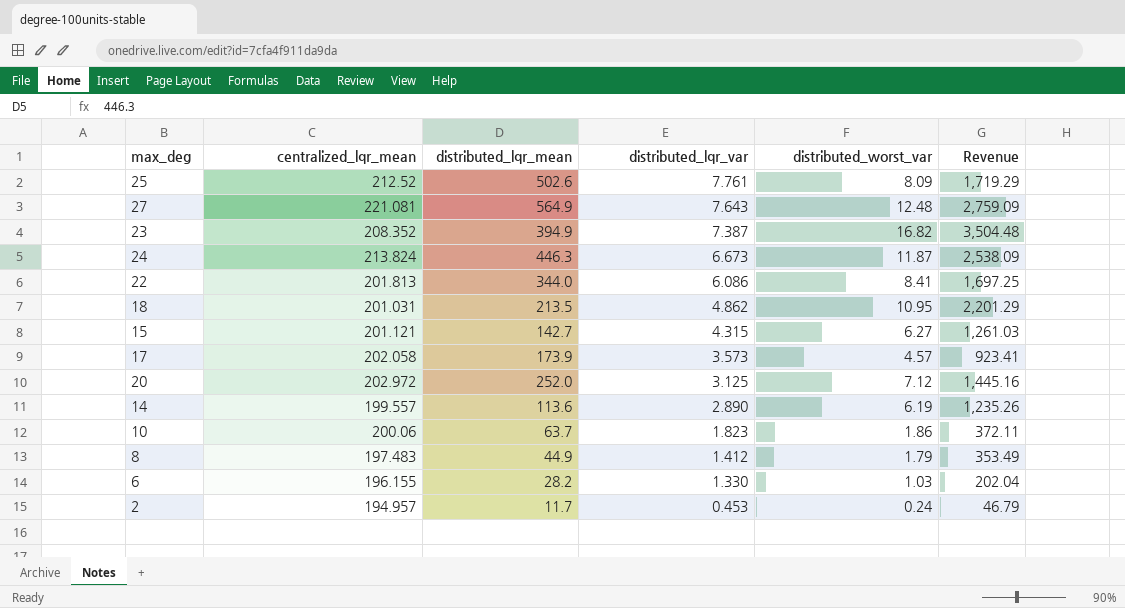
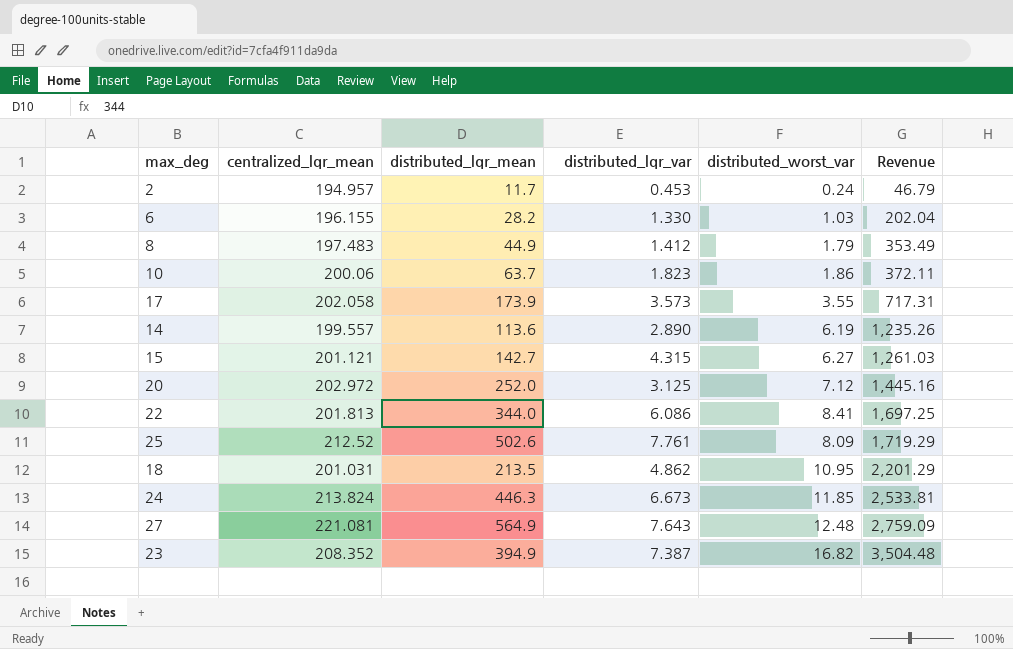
row order: distributed_lqr_var descending -> Revenue ascending
17 | distributed_worst_var: 4.57 -> 3.55
17 | Revenue: 923.41 -> 717.31
24 | distributed_worst_var: 11.87 -> 11.85
24 | Revenue: 2,538.09 -> 2,533.81

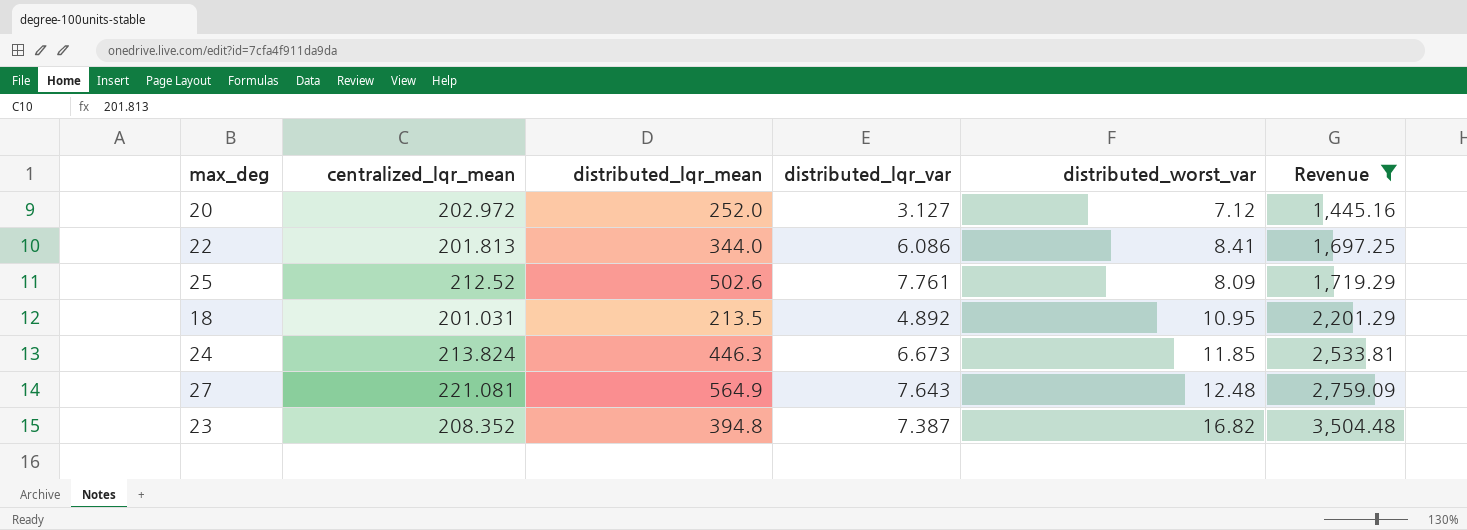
filter: none -> Revenue >= 1,445.16
20 | distributed_lqr_var: 3.125 -> 3.127
18 | distributed_lqr_var: 4.862 -> 4.892
23 | distributed_lqr_mean: 394.9 -> 394.8

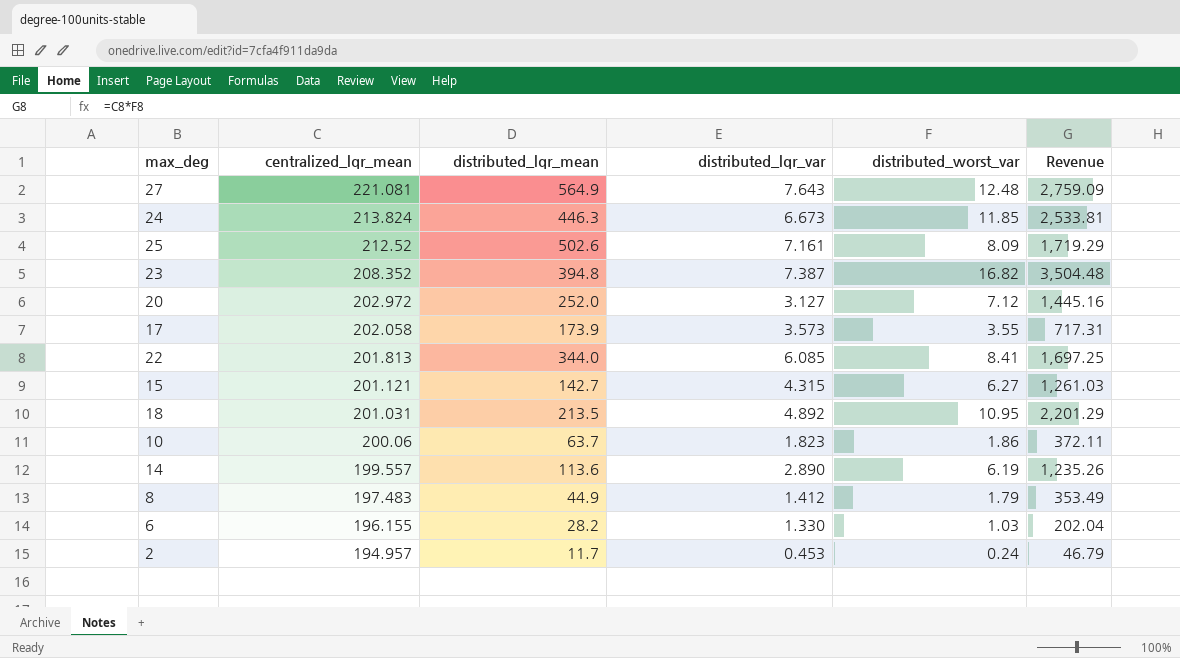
filter: Revenue >= 1,445.16 -> none
row order: Revenue ascending -> centralized_lqr_mean descending
25 | distributed_lqr_var: 7.761 -> 7.161
22 | distributed_lqr_var: 6.086 -> 6.085

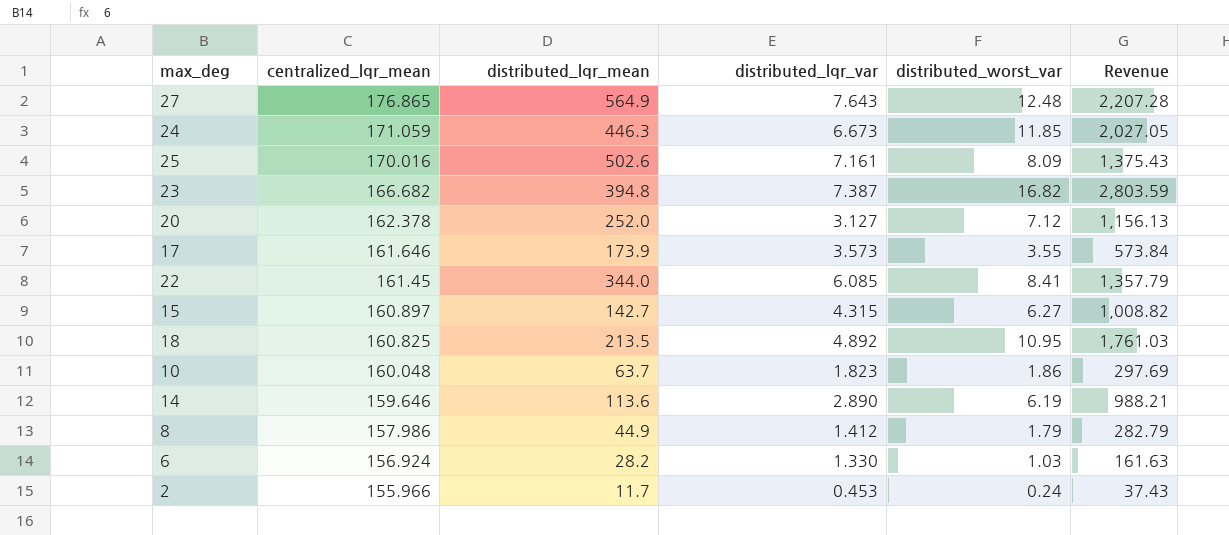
27 | centralized_lqr_mean: 221.081 -> 176.865
27 | Revenue: 2,759.09 -> 2,207.28
24 | centralized_lqr_mean: 213.824 -> 171.059
24 | Revenue: 2,533.81 -> 2,027.05
25 | centralized_lqr_mean: 212.52 -> 170.016
25 | Revenue: 1,719.29 -> 1,375.43
23 | centralized_lqr_mean: 208.352 -> 166.682
23 | Revenue: 3,504.48 -> 2,803.59
20 | centralized_lqr_mean: 202.972 -> 162.378
20 | Revenue: 1,445.16 -> 1,156.13
17 | centralized_lqr_mean: 202.058 -> 161.646
17 | Revenue: 717.31 -> 573.84
22 | centralized_lqr_mean: 201.813 -> 161.45
22 | Revenue: 1,697.25 -> 1,357.79
15 | centralized_lqr_mean: 201.121 -> 160.897
15 | Revenue: 1,261.03 -> 1,008.82
18 | centralized_lqr_mean: 201.031 -> 160.825
18 | Revenue: 2,201.29 -> 1,761.03
10 | centralized_lqr_mean: 200.06 -> 160.048
10 | Revenue: 372.11 -> 297.69
14 | centralized_lqr_mean: 199.557 -> 159.646
14 | Revenue: 1,235.26 -> 988.21
8 | centralized_lqr_mean: 197.483 -> 157.986
8 | Revenue: 353.49 -> 282.79
6 | centralized_lqr_mean: 196.155 -> 156.924
6 | Revenue: 202.04 -> 161.63
2 | centralized_lqr_mean: 194.957 -> 155.966
2 | Revenue: 46.79 -> 37.43

